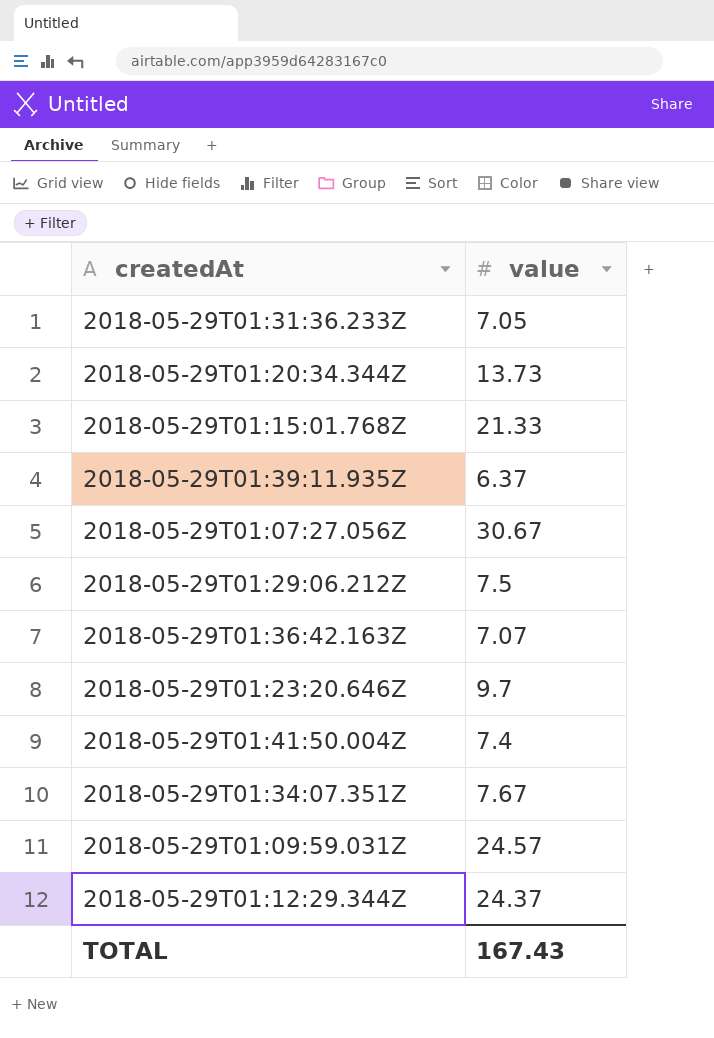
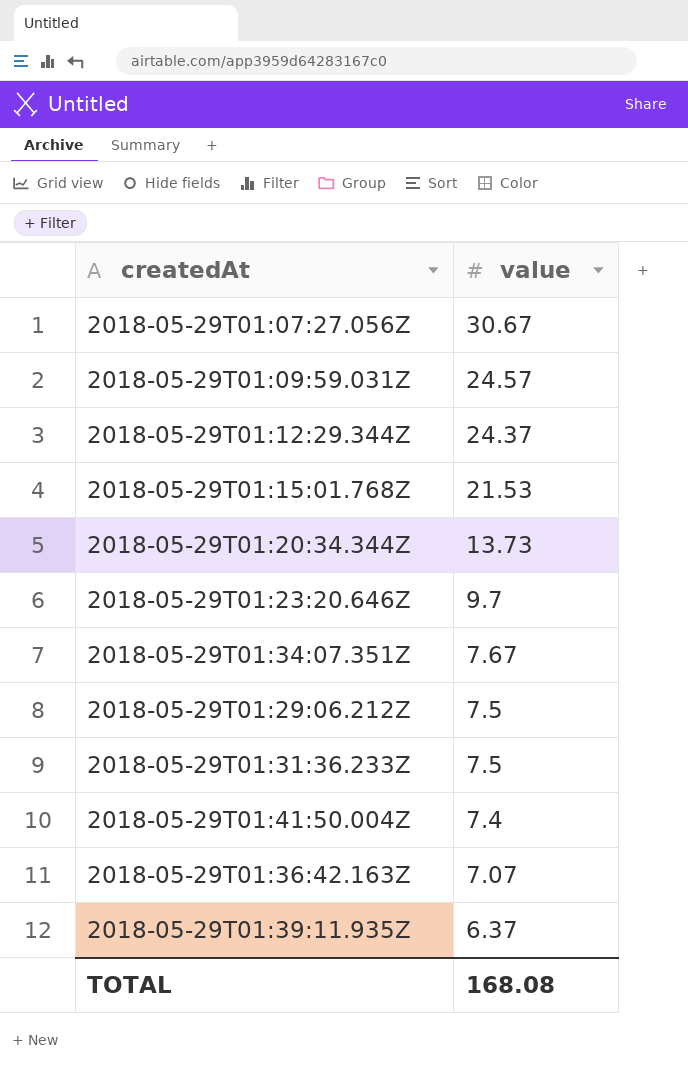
row order: none -> value descending
2018-05-29T01:15:01.768Z | value: 21.33 -> 21.53
2018-05-29T01:31:36.233Z | value: 7.05 -> 7.5
TOTAL | value: 167.43 -> 168.08

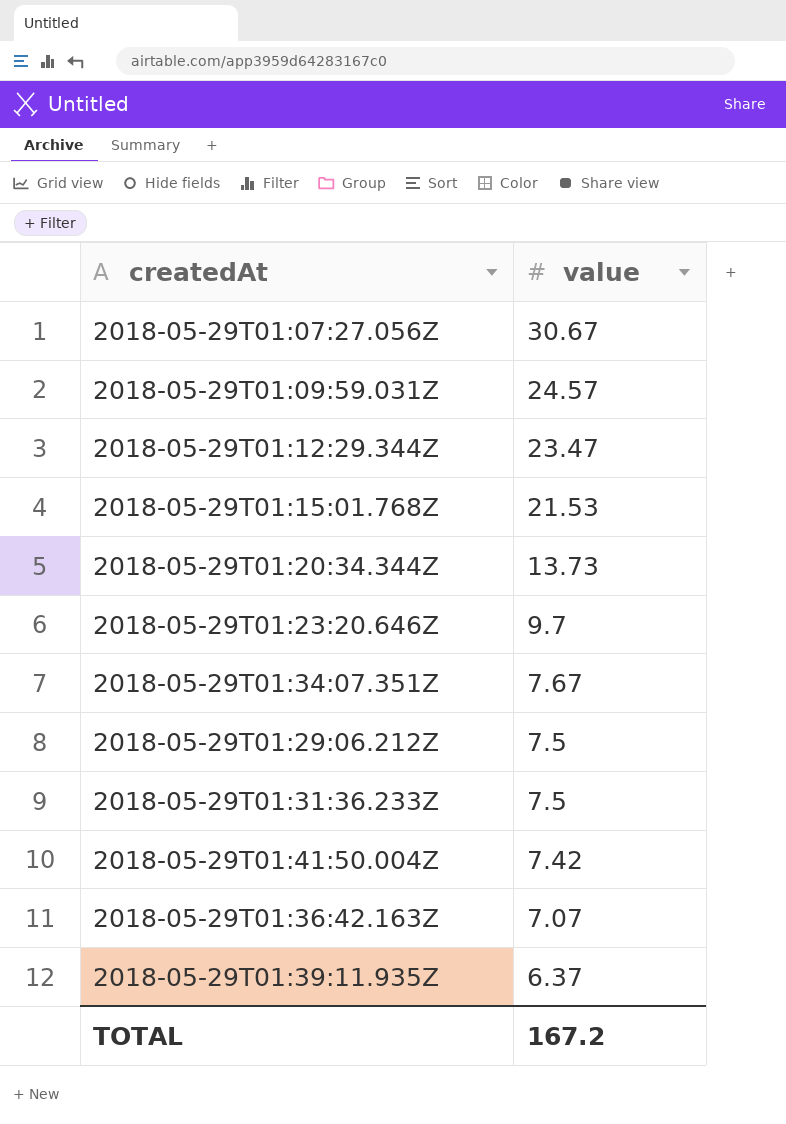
2018-05-29T01:12:29.344Z | value: 24.37 -> 23.47
2018-05-29T01:41:50.004Z | value: 7.4 -> 7.42
TOTAL | value: 168.08 -> 167.2

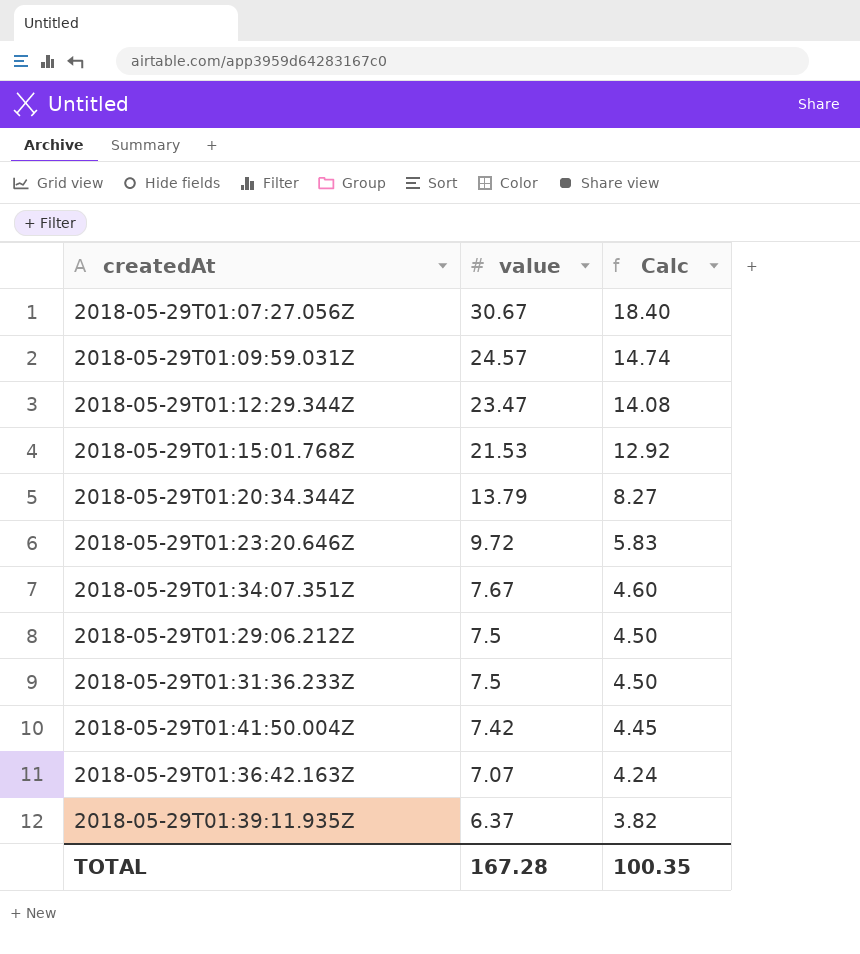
column Calc | formula: none -> [value] * 0.6
2018-05-29T01:20:34.344Z | value: 13.73 -> 13.79
2018-05-29T01:23:20.646Z | value: 9.7 -> 9.72
TOTAL | value: 167.2 -> 167.28

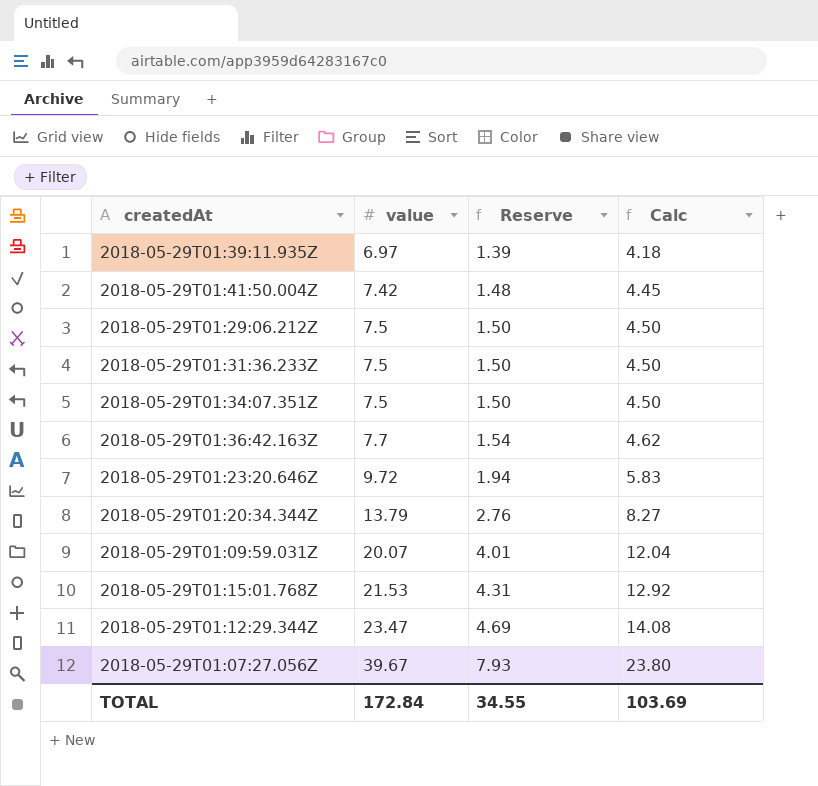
row order: value descending -> value ascending
column Reserve | formula: none -> [value] * 0.2
2018-05-29T01:39:11.935Z | value: 6.37 -> 6.97
2018-05-29T01:39:11.935Z | Calc: 3.82 -> 4.18
2018-05-29T01:34:07.351Z | value: 7.67 -> 7.5
2018-05-29T01:34:07.351Z | Calc: 4.60 -> 4.50
2018-05-29T01:36:42.163Z | value: 7.07 -> 7.7
2018-05-29T01:36:42.163Z | Calc: 4.24 -> 4.62
2018-05-29T01:09:59.031Z | value: 24.57 -> 20.07
2018-05-29T01:09:59.031Z | Calc: 14.74 -> 12.04
2018-05-29T01:07:27.056Z | value: 30.67 -> 39.67
2018-05-29T01:07:27.056Z | Calc: 18.40 -> 23.80
TOTAL | value: 167.28 -> 172.84
TOTAL | Calc: 100.35 -> 103.69

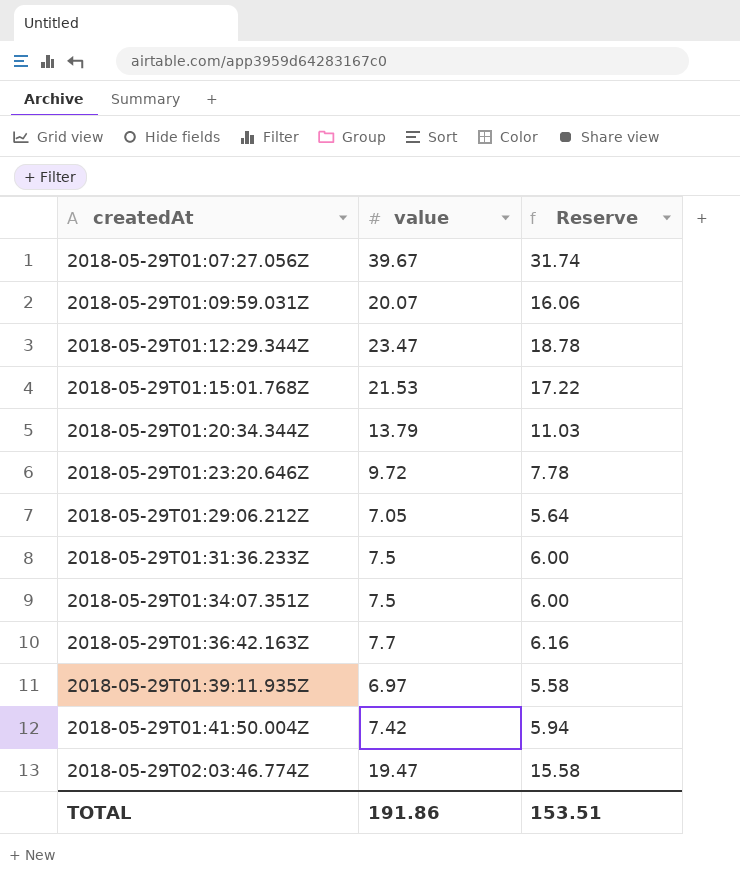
row order: value ascending -> createdAt ascending
column Calc | formula: [value] * 0.6 -> none
column Reserve | formula: [value] * 0.2 -> [value] * 0.8
2018-05-29T01:29:06.212Z | value: 7.5 -> 7.05
row 2018-05-29T02:03:46.774Z: none -> 19.47 | 15.58
TOTAL | value: 172.84 -> 191.86
TOTAL | Reserve: 34.55 -> 153.51

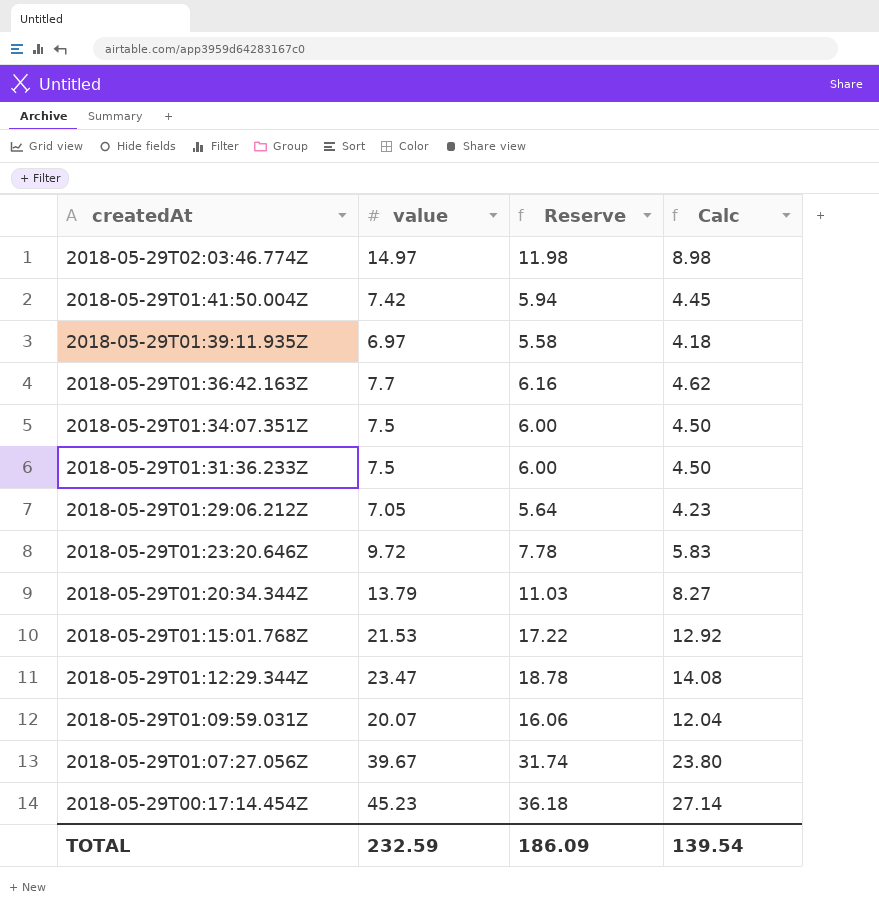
row order: createdAt ascending -> createdAt descending
column Calc | formula: none -> [value] * 0.6
2018-05-29T02:03:46.774Z | value: 19.47 -> 14.97
2018-05-29T02:03:46.774Z | Reserve: 15.58 -> 11.98
row 2018-05-29T00:17:14.454Z: none -> 45.23 | 36.18 | 27.14
TOTAL | value: 191.86 -> 232.59
TOTAL | Reserve: 153.51 -> 186.09

